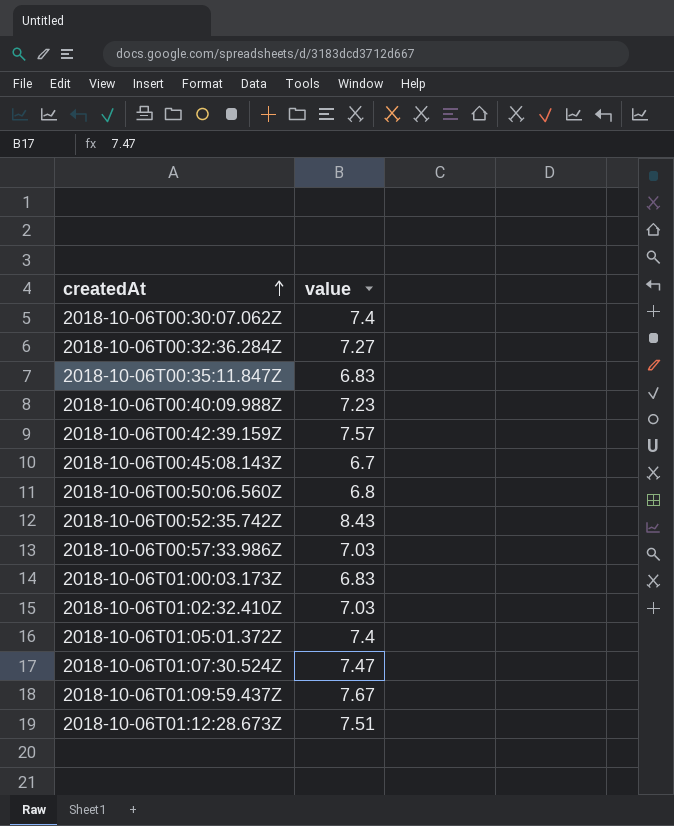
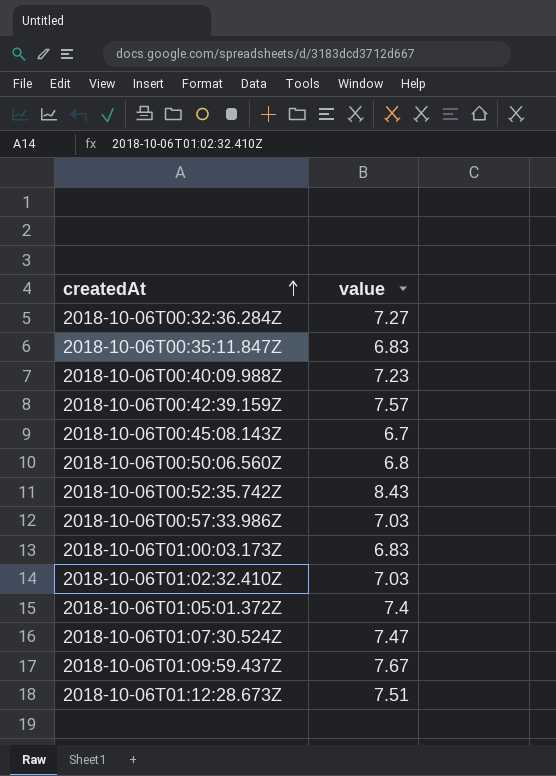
row 2018-10-06T00:30:07.062Z: 7.4 -> none

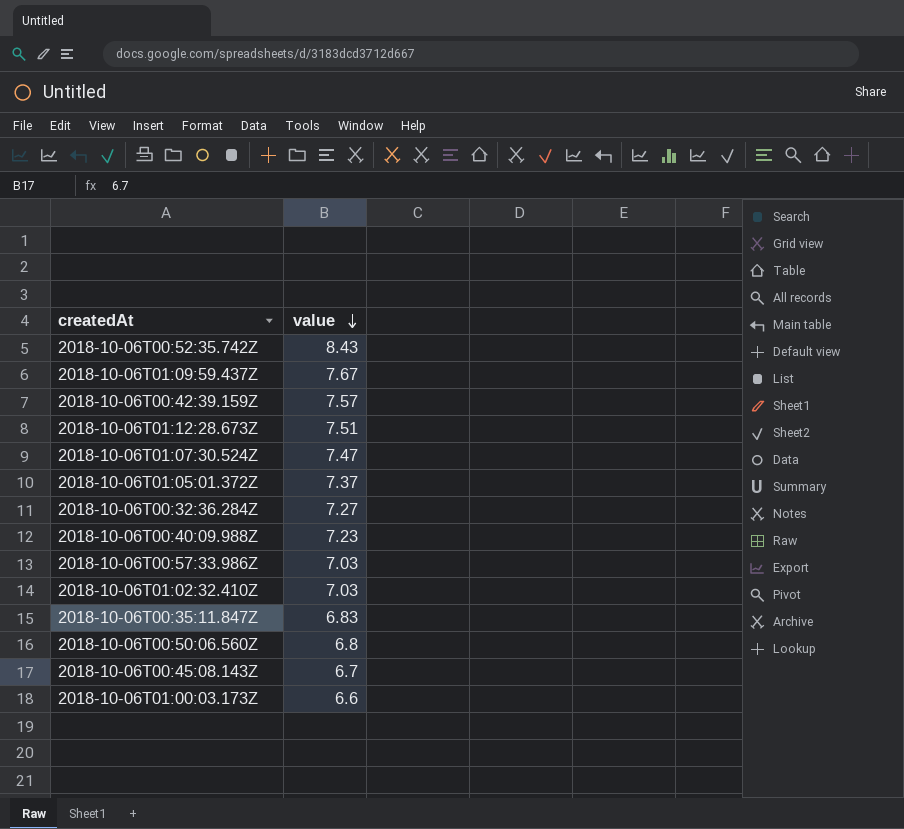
row order: createdAt ascending -> value descending
2018-10-06T01:05:01.372Z | value: 7.4 -> 7.37
2018-10-06T01:00:03.173Z | value: 6.83 -> 6.6

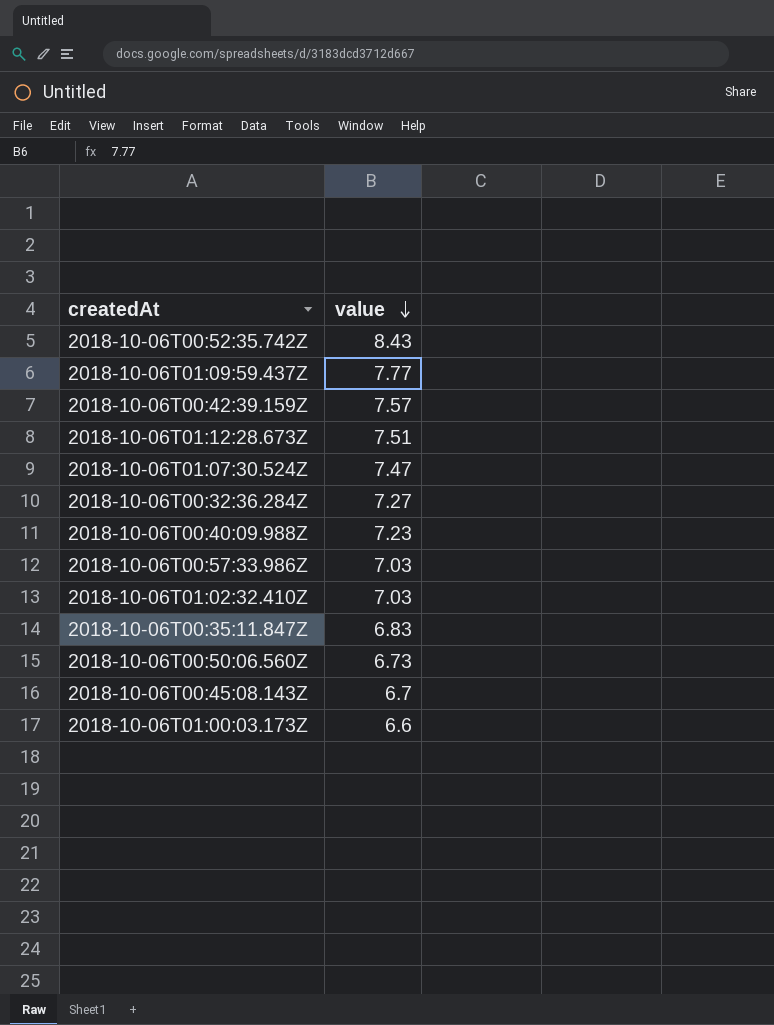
row 2018-10-06T01:05:01.372Z: 7.37 -> none
2018-10-06T01:09:59.437Z | value: 7.67 -> 7.77
2018-10-06T00:50:06.560Z | value: 6.8 -> 6.73

